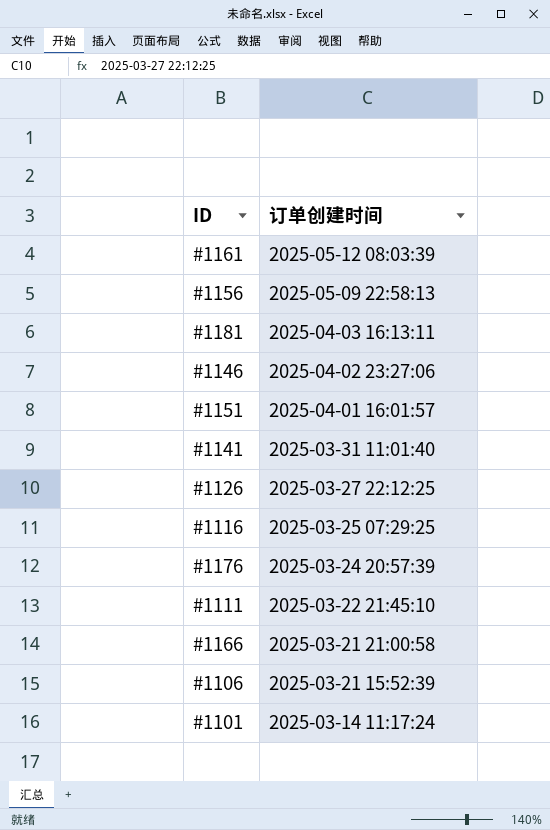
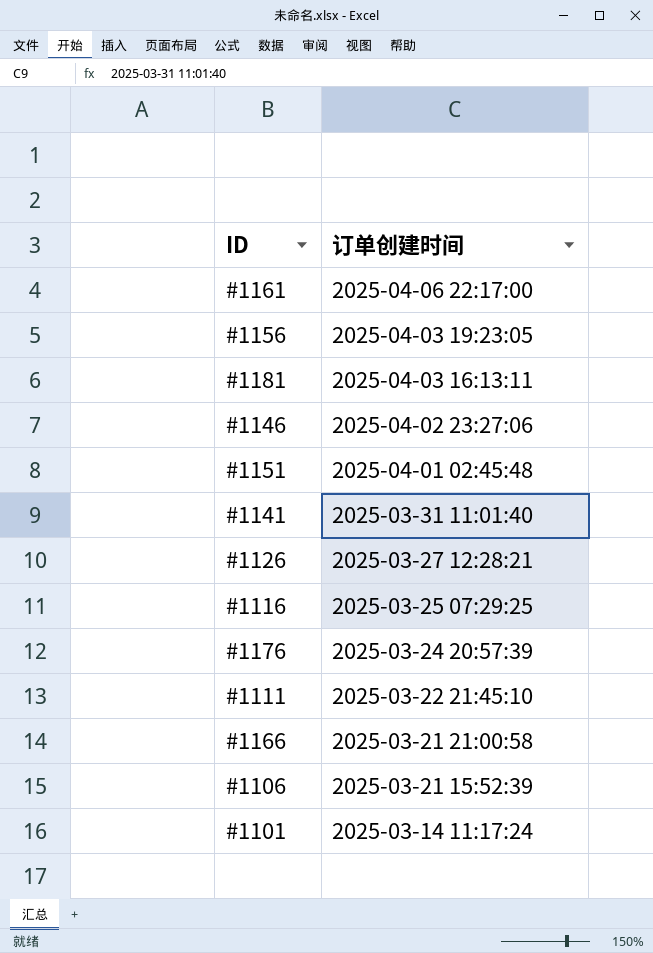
#1161 | 订单创建时间: 2025-05-12 08:03:39 -> 2025-04-06 22:17:00
#1156 | 订单创建时间: 2025-05-09 22:58:13 -> 2025-04-03 19:23:05
#1151 | 订单创建时间: 2025-04-01 16:01:57 -> 2025-04-01 02:45:48
#1126 | 订单创建时间: 2025-03-27 22:12:25 -> 2025-03-27 12:28:21

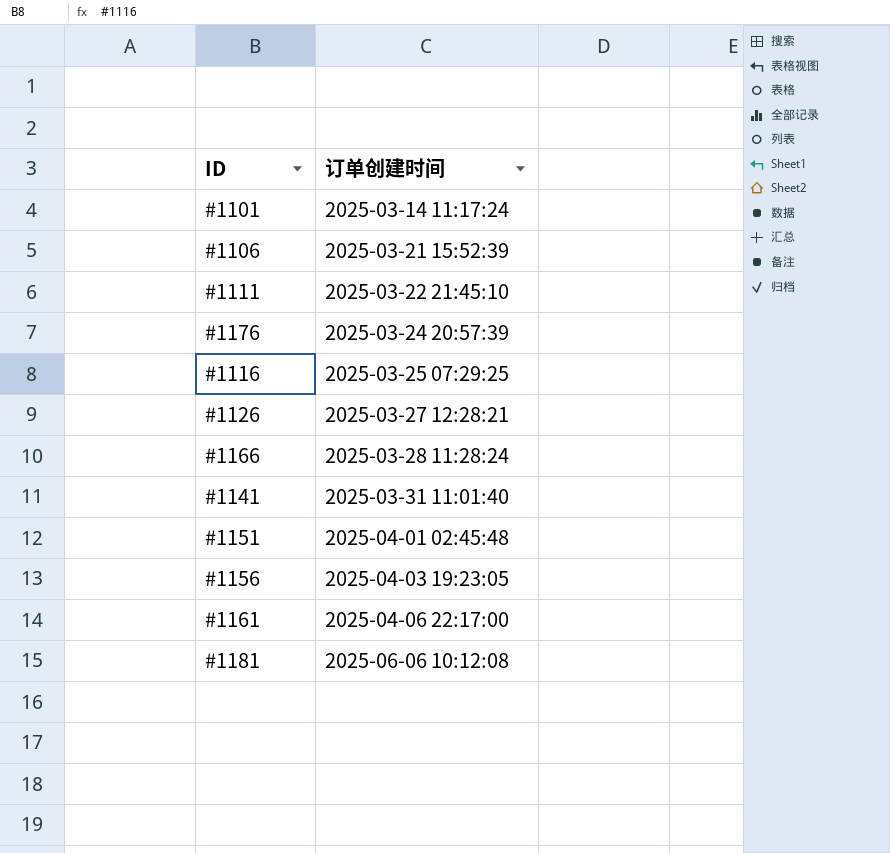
row order: 订单创建时间 descending -> 订单创建时间 ascending
row #1146: 2025-04-02 23:27:06 -> none
#1166 | 订单创建时间: 2025-03-21 21:00:58 -> 2025-03-28 11:28:24
#1181 | 订单创建时间: 2025-04-03 16:13:11 -> 2025-06-06 10:12:08

